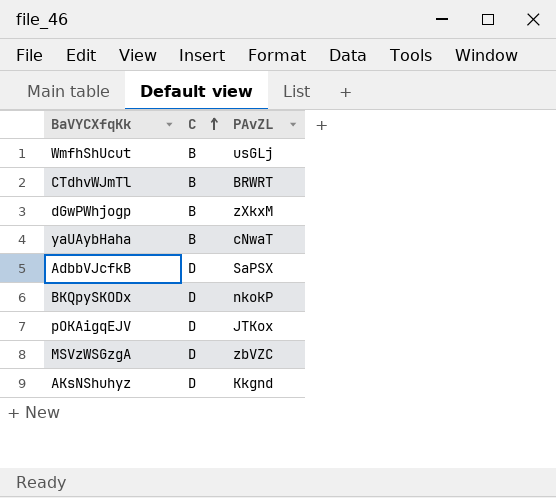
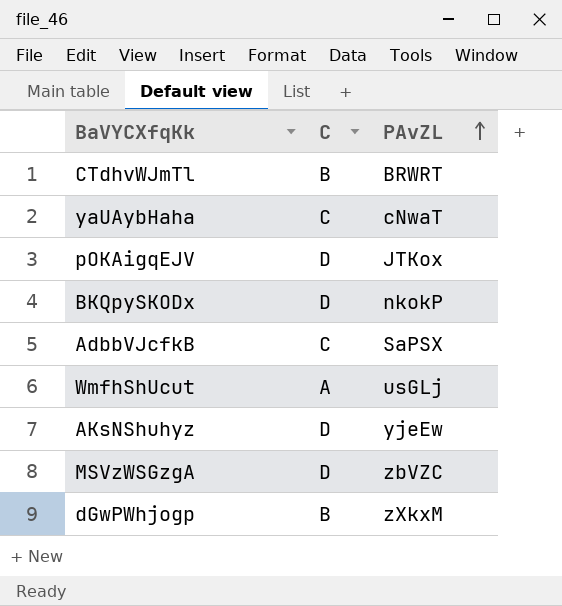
row order: C ascending -> PAvZL ascending
yaUAybHaha | C: B -> C
AdbbVJcfkB | C: D -> C
WmfhShUcut | C: B -> A
AKsNShuhyz | PAvZL: Kkgnd -> yjeEw

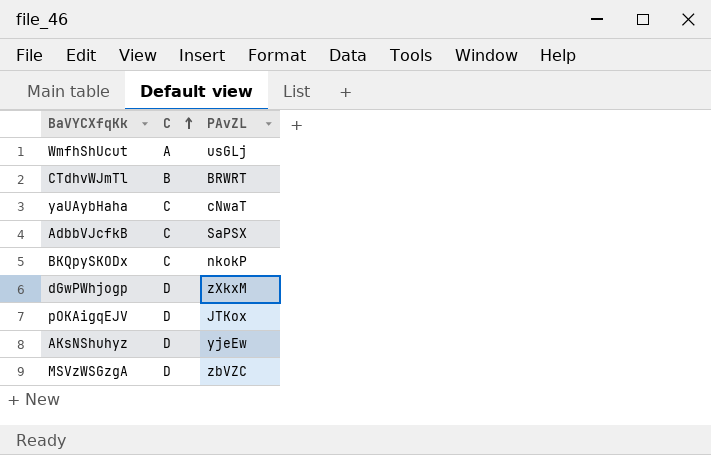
row order: PAvZL ascending -> C ascending
BKQpySKODx | C: D -> C
dGwPWhjogp | C: B -> D

